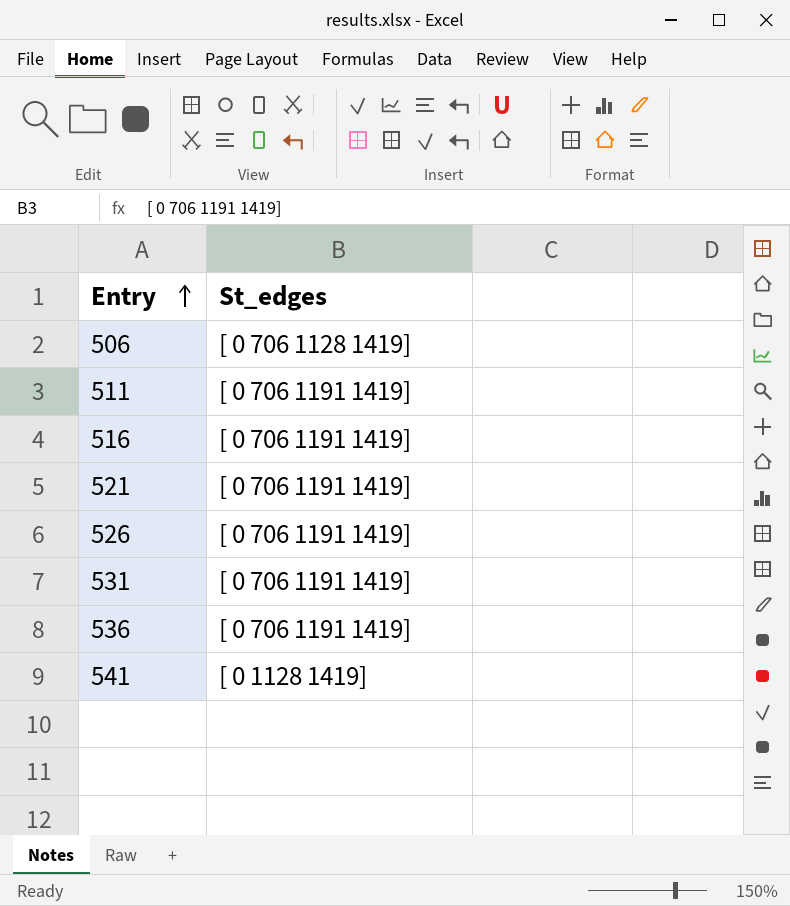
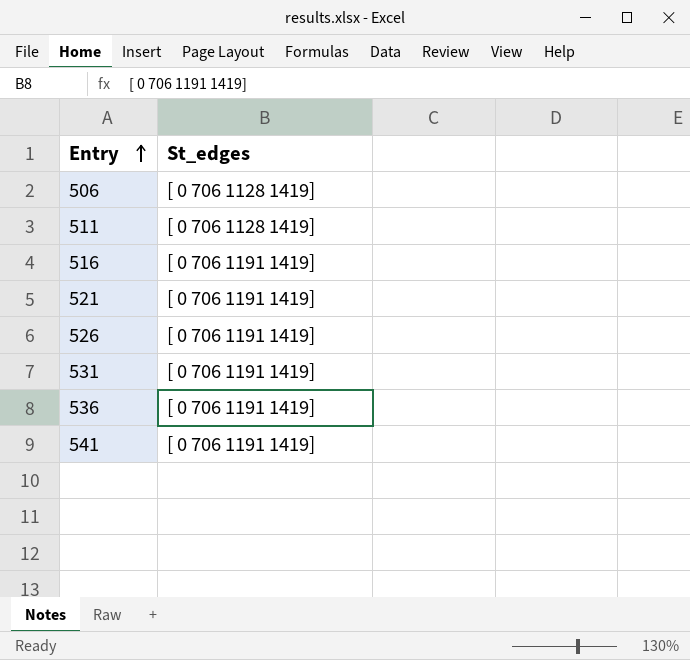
511 | St_edges: [ 0 706 1191 1419] -> [ 0 706 1128 1419]
541 | St_edges: [ 0 1128 1419] -> [ 0 706 1191 1419]

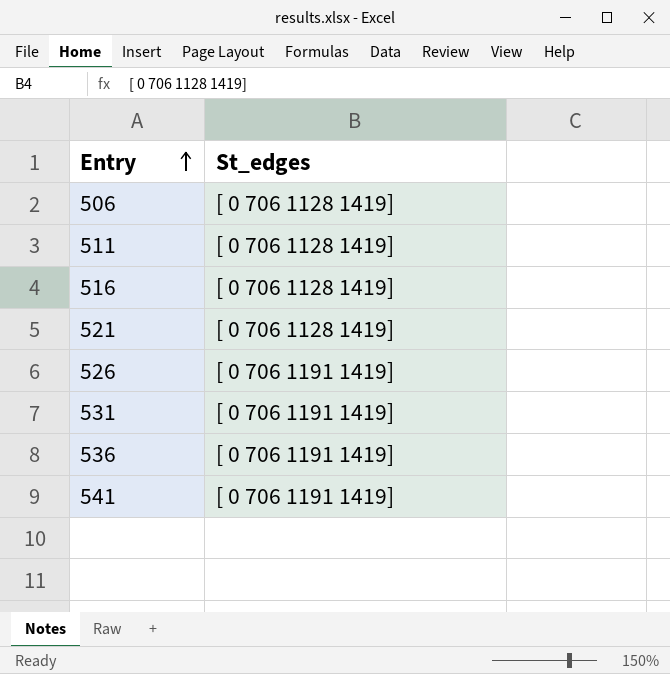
516 | St_edges: [ 0 706 1191 1419] -> [ 0 706 1128 1419]
521 | St_edges: [ 0 706 1191 1419] -> [ 0 706 1128 1419]

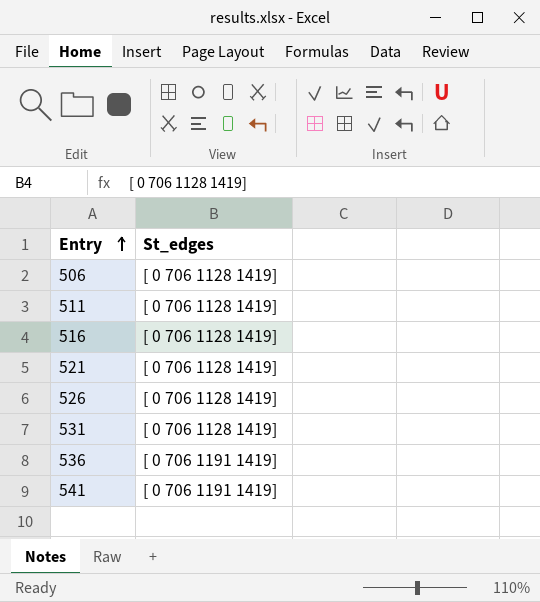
526 | St_edges: [ 0 706 1191 1419] -> [ 0 706 1128 1419]
531 | St_edges: [ 0 706 1191 1419] -> [ 0 706 1128 1419]

